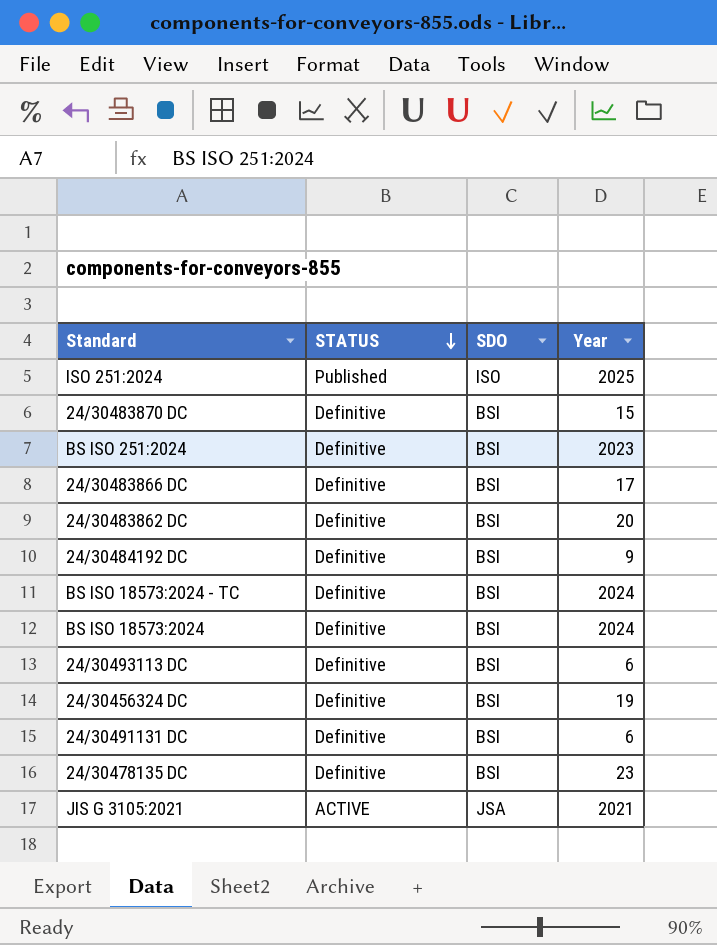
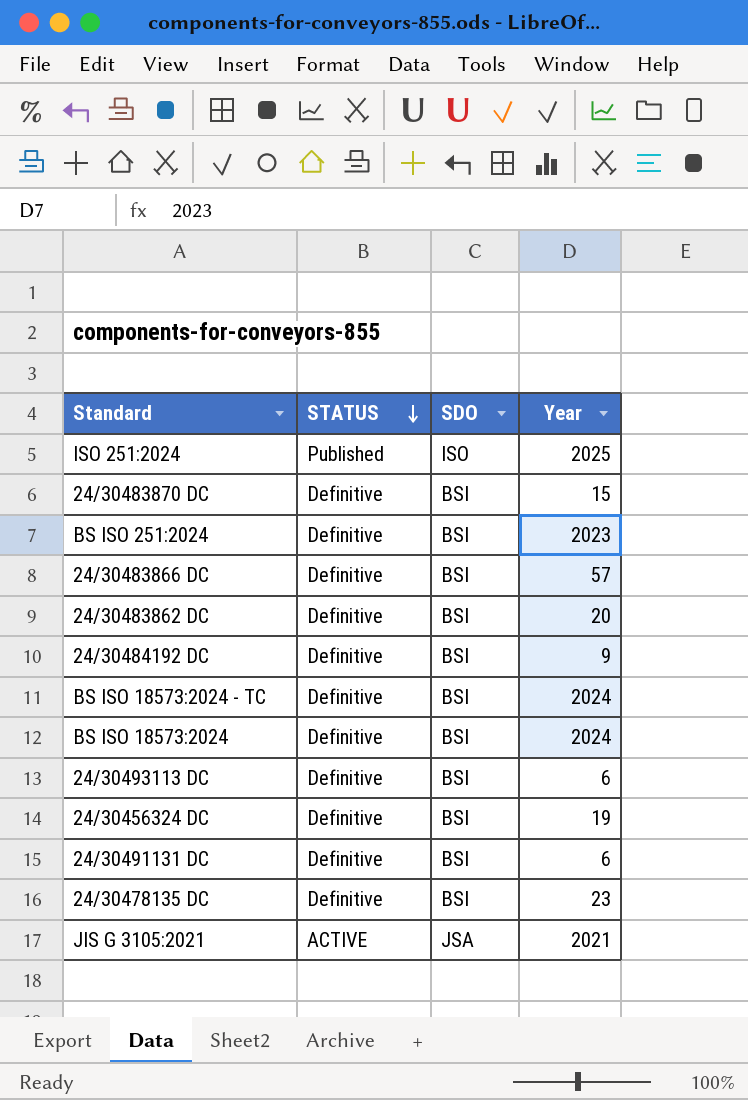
24/30483866 DC | Year: 17 -> 57

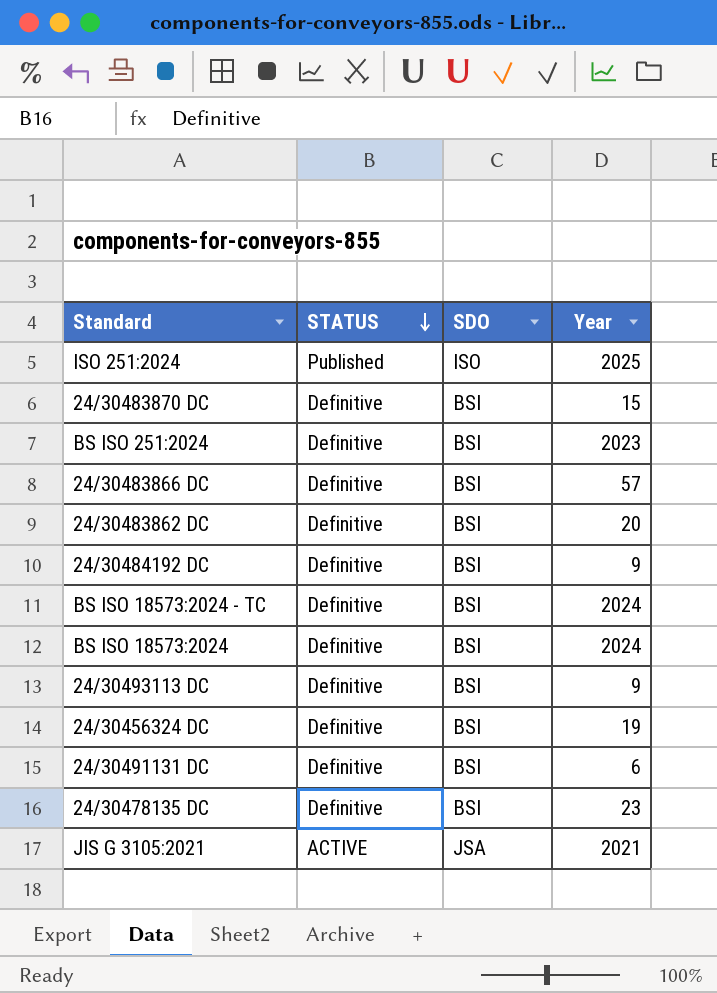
24/30493113 DC | Year: 6 -> 9

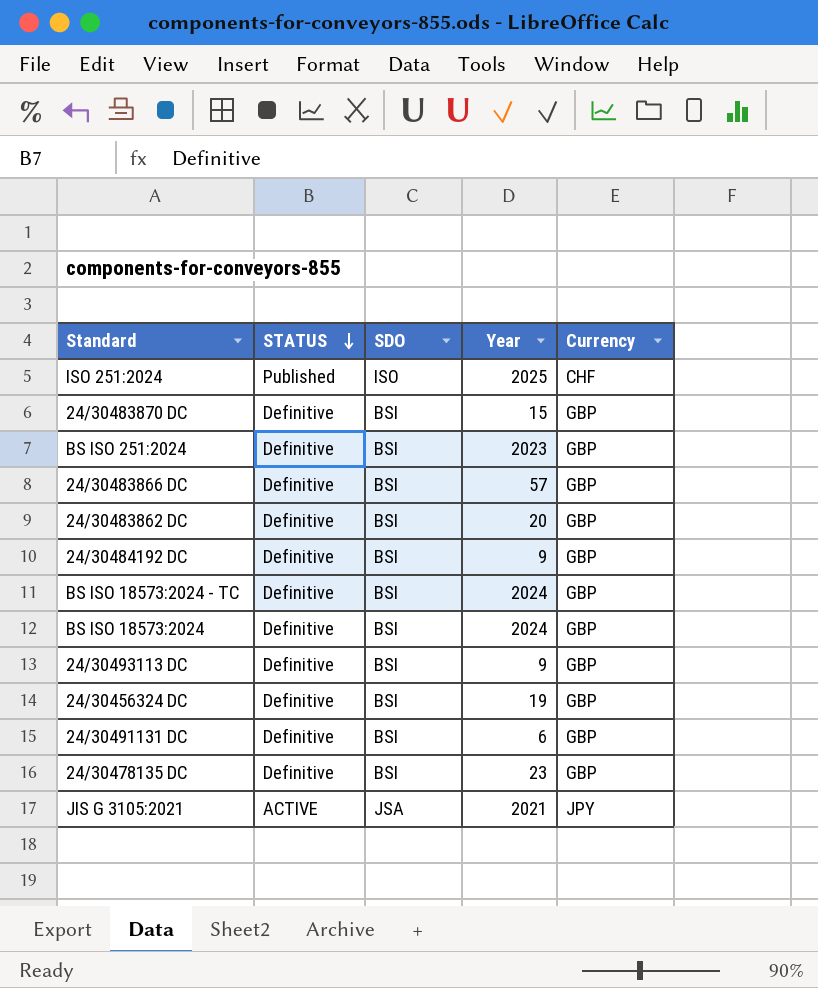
column Currency | position: none -> 5

